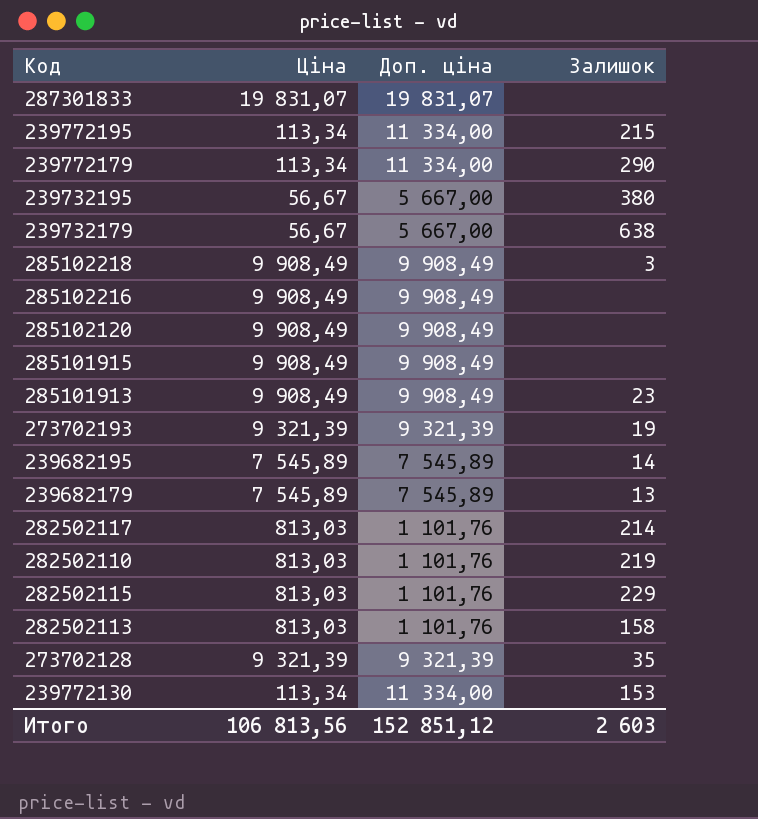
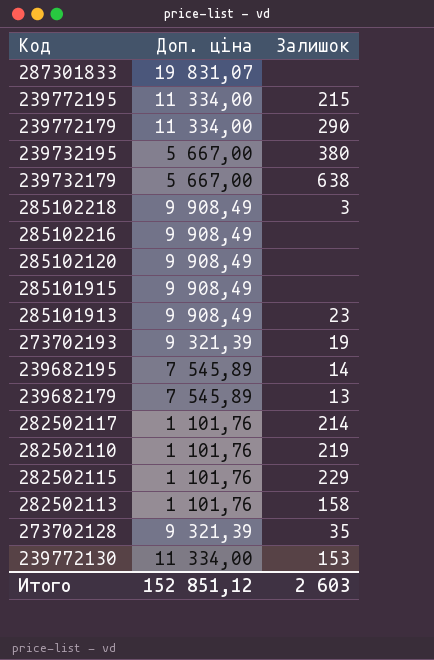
column Ціна | position: 2 -> none

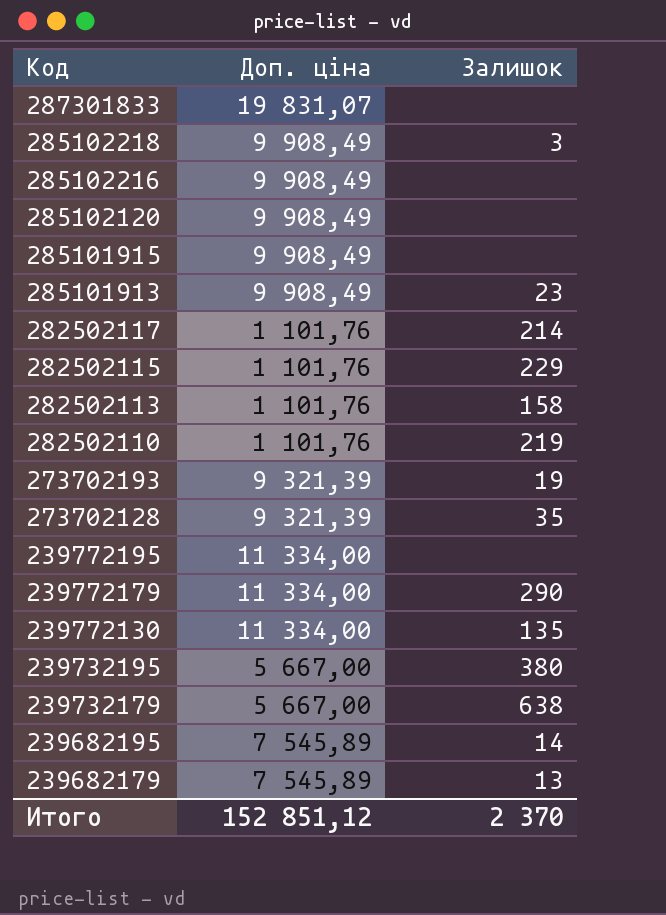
row order: none -> Код descending
239772195 | Залишок: 215 -> none
239772130 | Залишок: 153 -> 135
Итого | Залишок: 2 603 -> 2 370

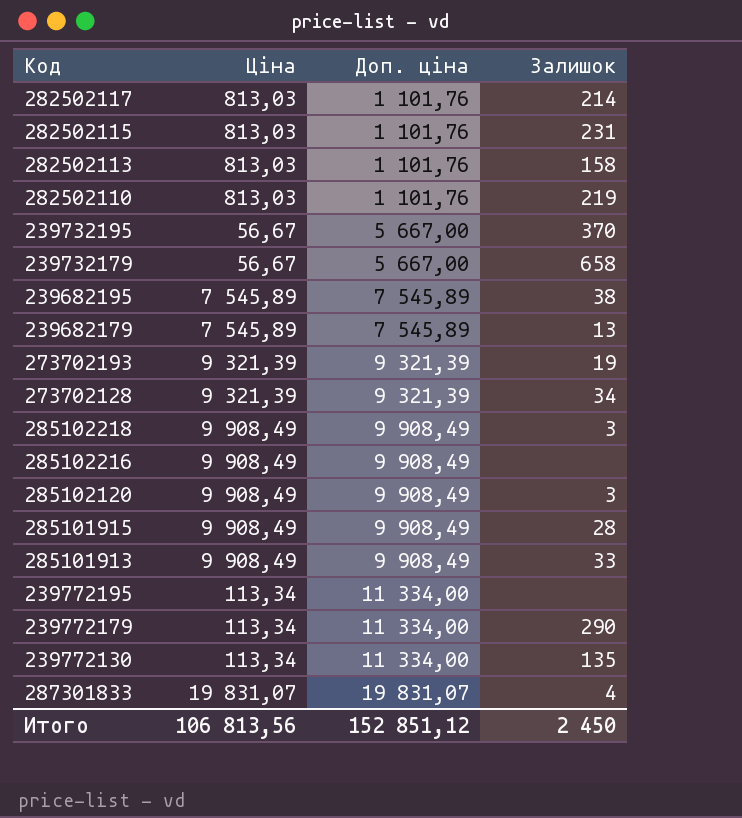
row order: Код descending -> Доп. ціна ascending
column Ціна | position: none -> 2
282502115 | Залишок: 229 -> 231
239732195 | Залишок: 380 -> 370
239732179 | Залишок: 638 -> 658
239682195 | Залишок: 14 -> 38
273702128 | Залишок: 35 -> 34
285102120 | Залишок: none -> 3
285101915 | Залишок: none -> 28
285101913 | Залишок: 23 -> 33
287301833 | Залишок: none -> 4
Итого | Залишок: 2 370 -> 2 450

